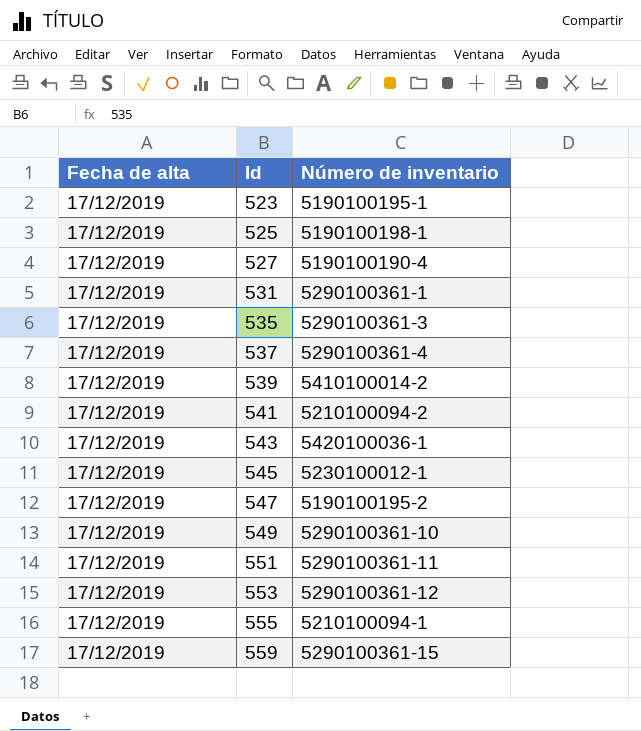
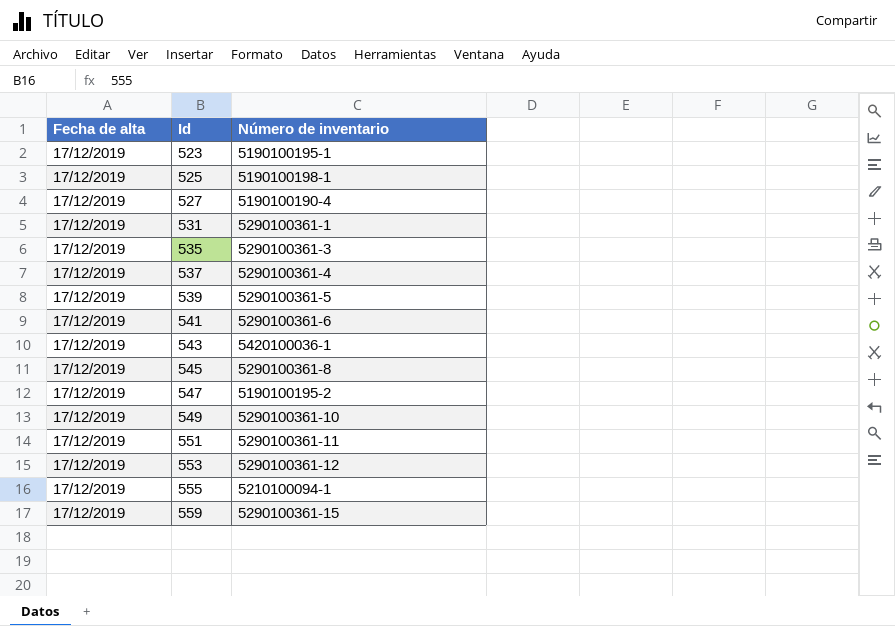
539 | Número de inventario: 5410100014-2 -> 5290100361-5
541 | Número de inventario: 5210100094-2 -> 5290100361-6
545 | Número de inventario: 5230100012-1 -> 5290100361-8

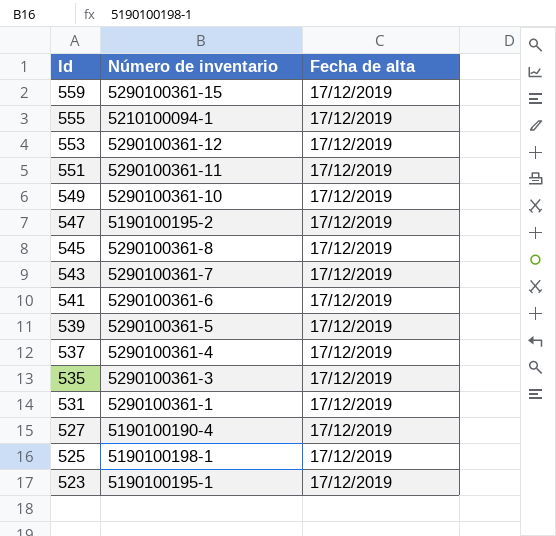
row order: Id ascending -> Id descending
column Fecha de alta | position: 1 -> 3
543 | Número de inventario: 5420100036-1 -> 5290100361-7

